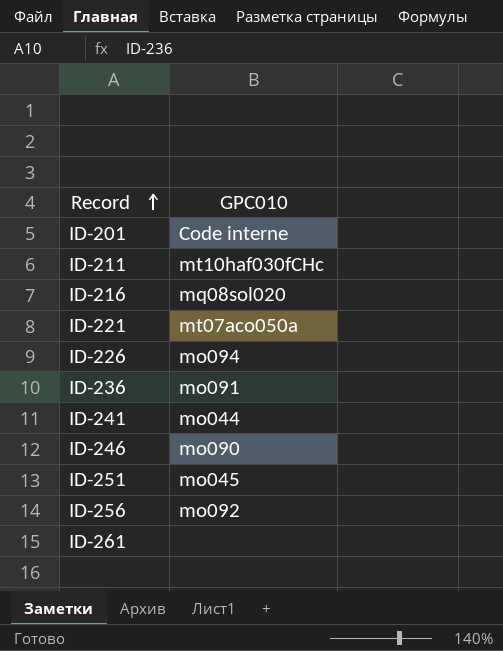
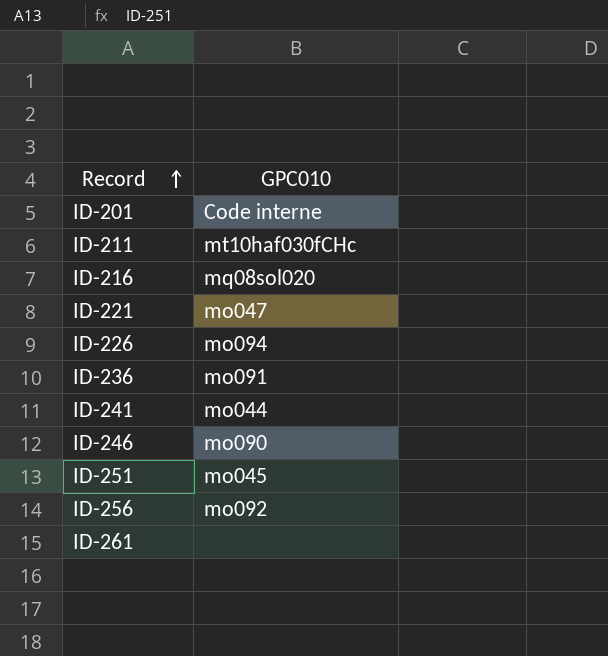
ID-221 | GPC010: mt07aco050a -> mo047

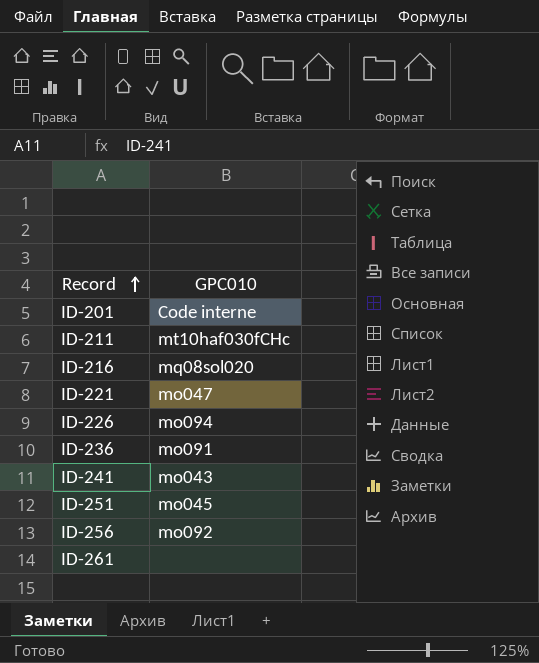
row ID-246: mo090 -> none
ID-241 | GPC010: mo044 -> mo043

